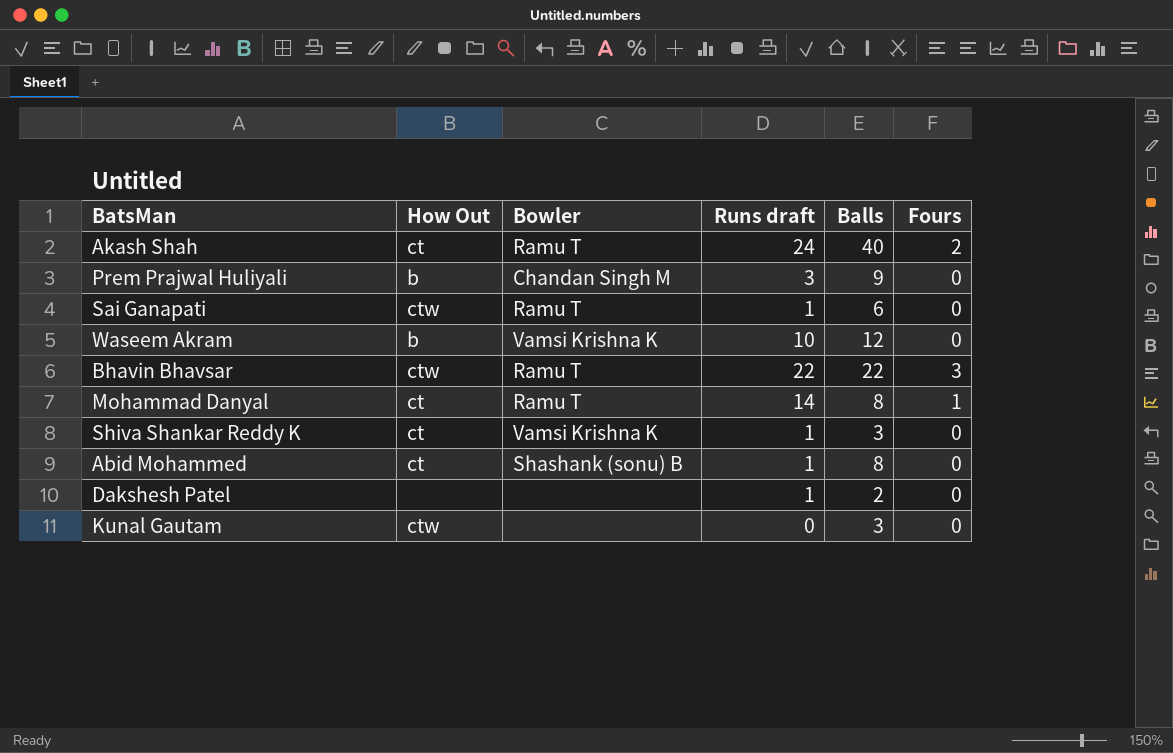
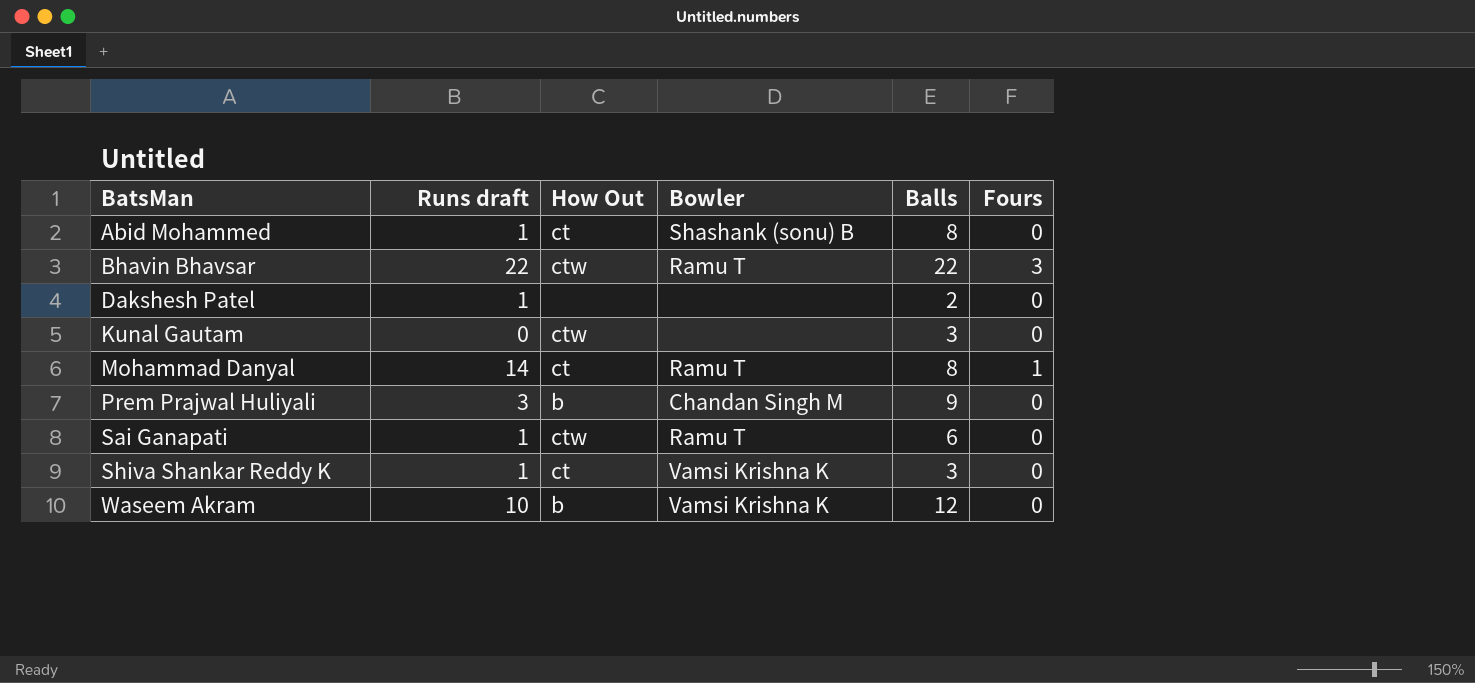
row order: none -> BatsMan ascending
column Runs draft | position: 4 -> 2
row Akash Shah: ct | Ramu T | 24 | 40 | 2 -> none

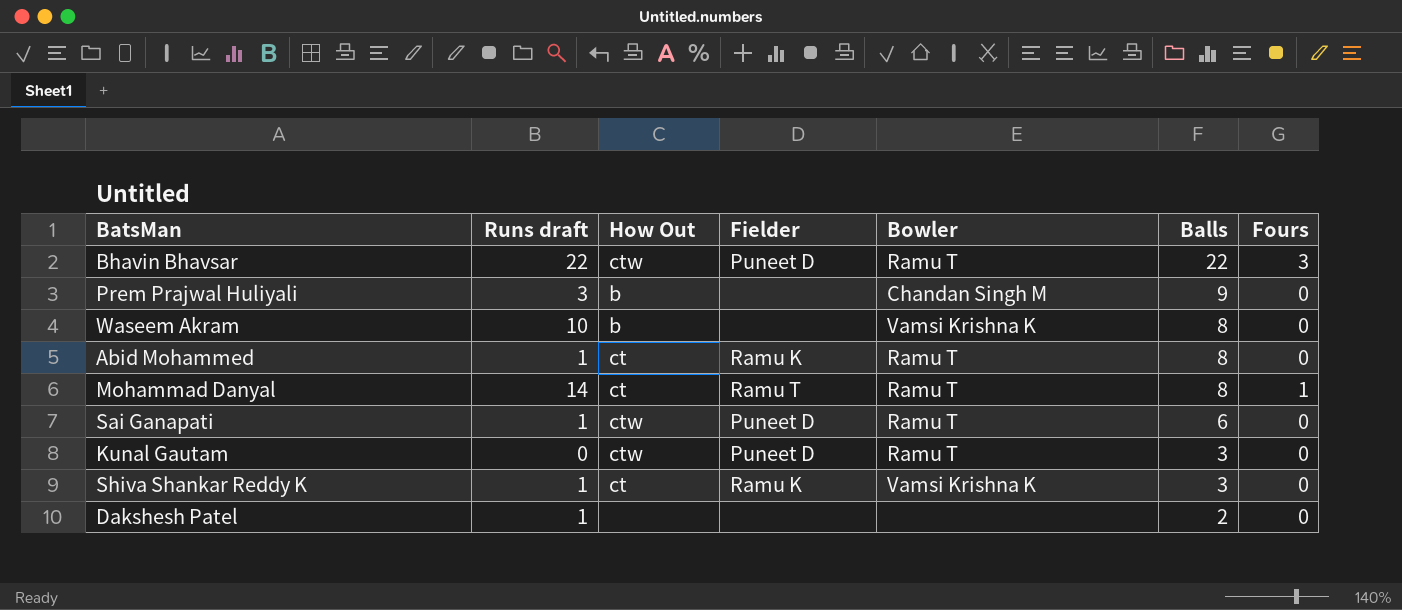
row order: BatsMan ascending -> Balls descending
column Fielder | position: none -> 4
Waseem Akram | Balls: 12 -> 8
Abid Mohammed | Bowler: Shashank (sonu) B -> Ramu T
Kunal Gautam | Bowler: none -> Ramu T

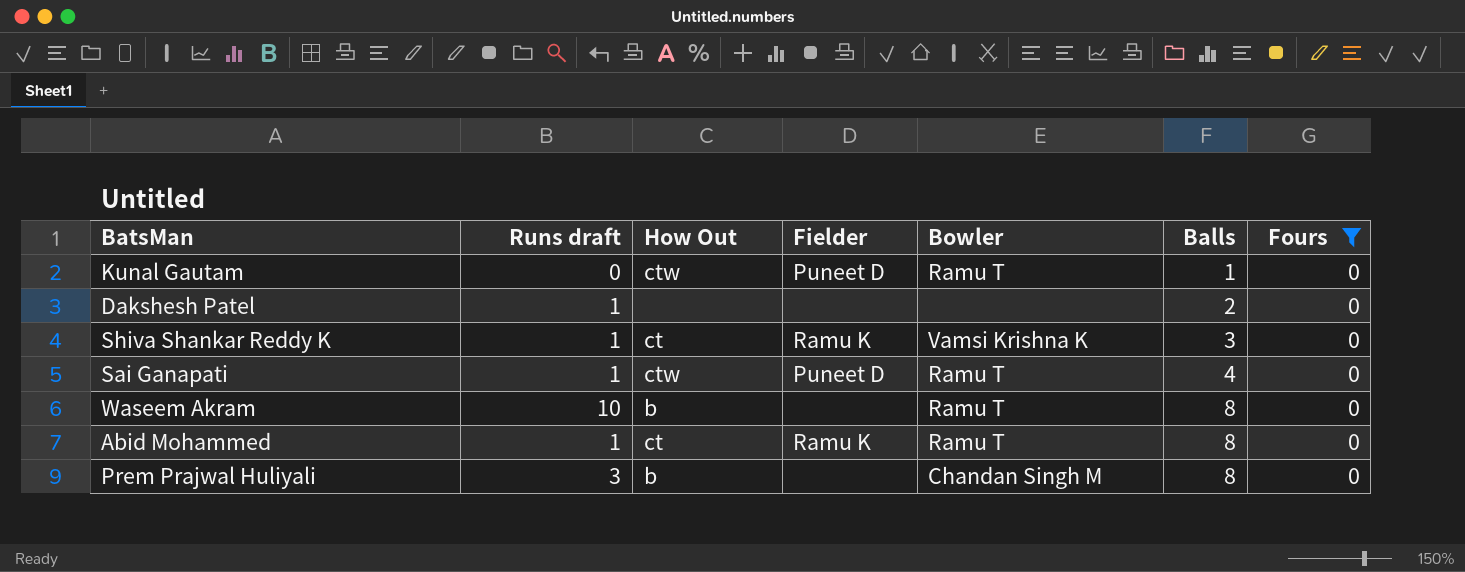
filter: none -> Fours = 0
row order: Balls descending -> Balls ascending
Kunal Gautam | Balls: 3 -> 1
Sai Ganapati | Balls: 6 -> 4
Waseem Akram | Bowler: Vamsi Krishna K -> Ramu T
Prem Prajwal Huliyali | Balls: 9 -> 8

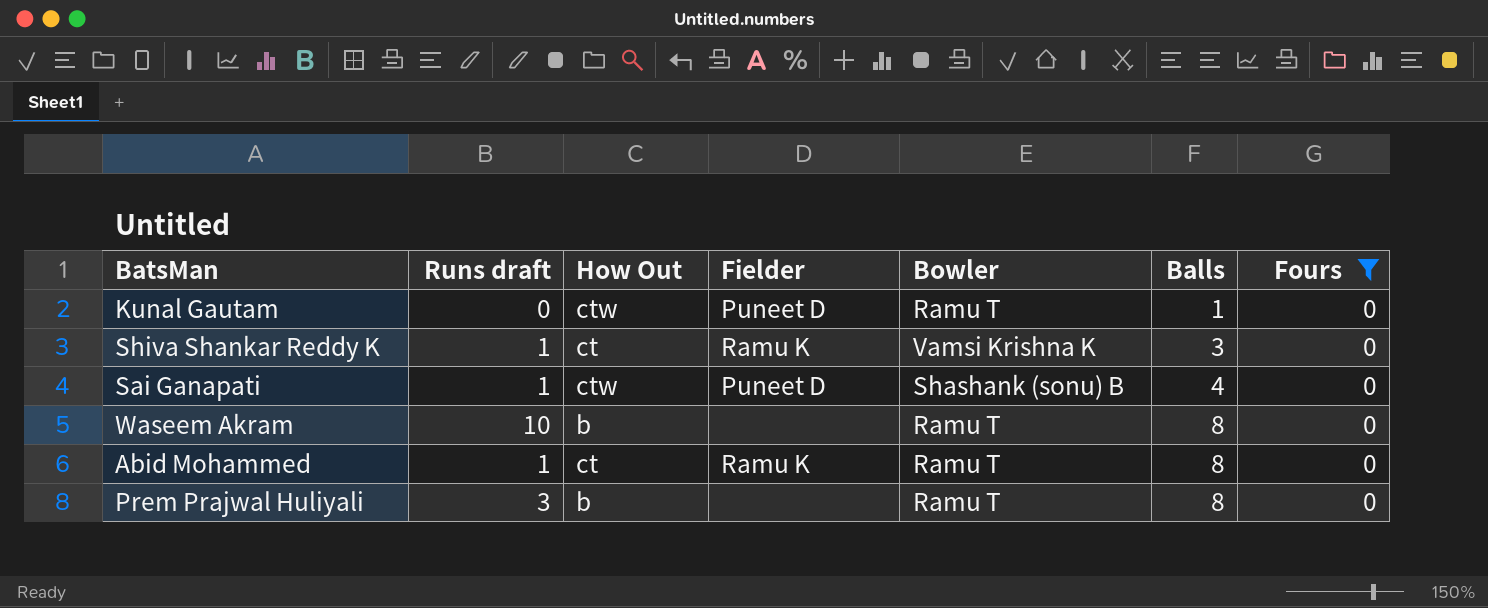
row Dakshesh Patel: 1 | none | none | none | 2 | 0 -> none
Sai Ganapati | Bowler: Ramu T -> Shashank (sonu) B
Prem Prajwal Huliyali | Bowler: Chandan Singh M -> Ramu T

